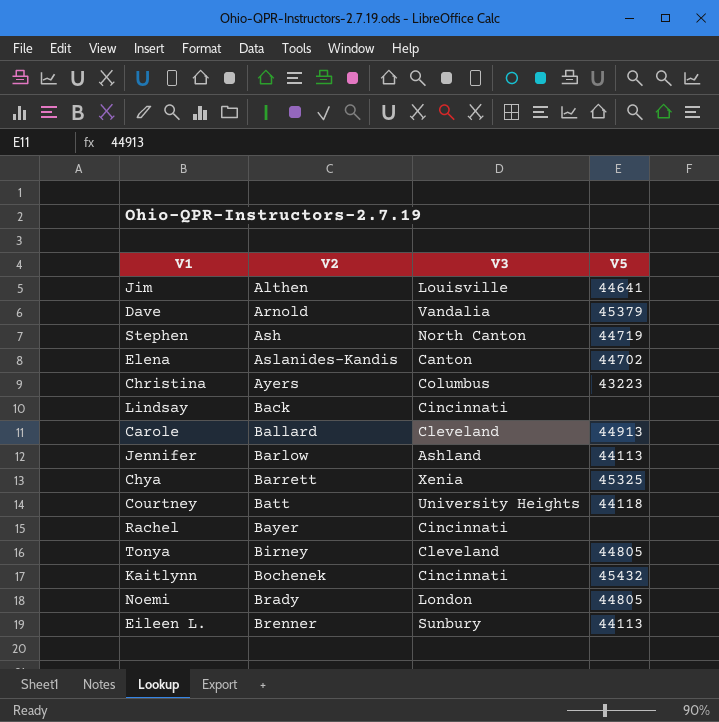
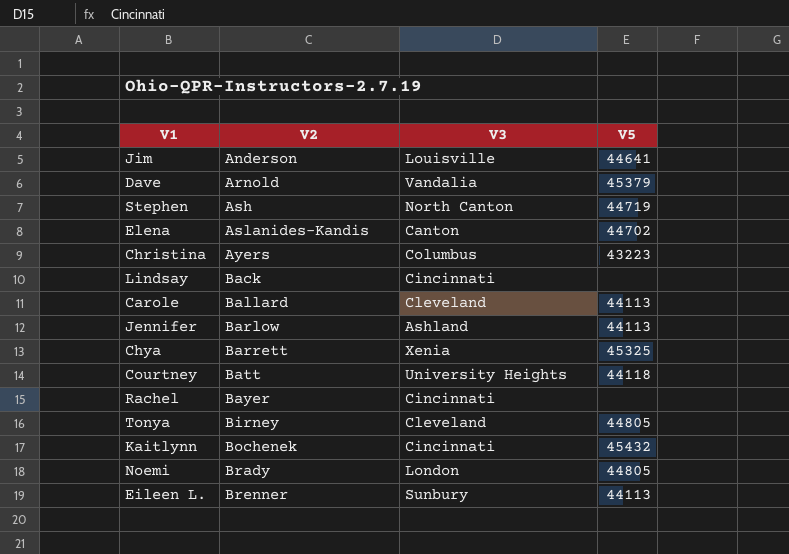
Jim | V2: Althen -> Anderson
Carole | V5: 44913 -> 44113

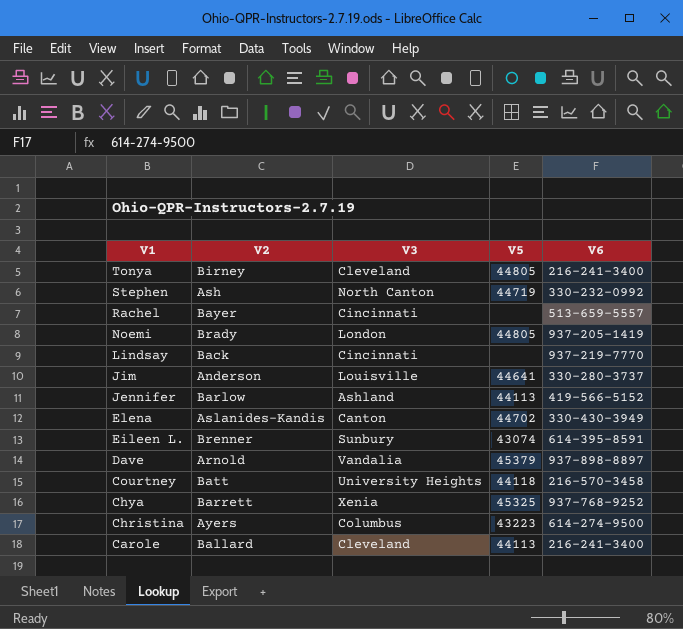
row order: V2 ascending -> V1 descending
column V6 | position: none -> 5
row Kaitlynn: Bochenek | Cincinnati | 45432 -> none
Eileen L. | V5: 44113 -> 43074

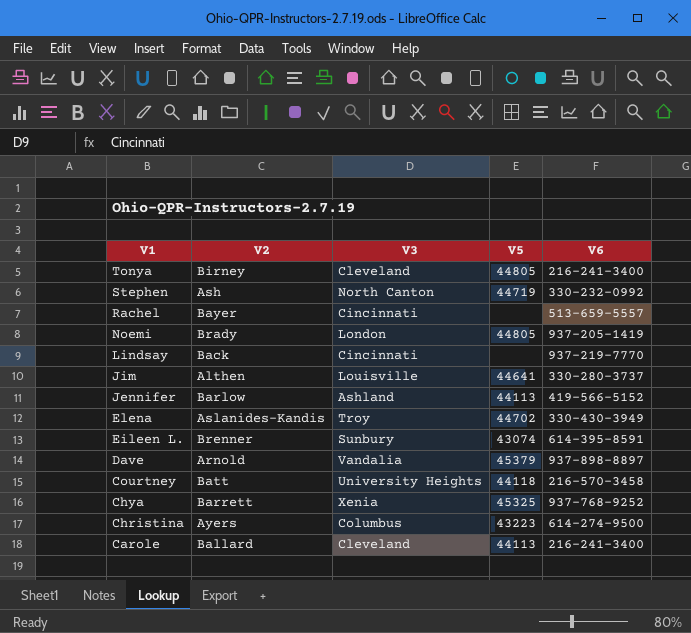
Jim | V2: Anderson -> Althen
Elena | V3: Canton -> Troy

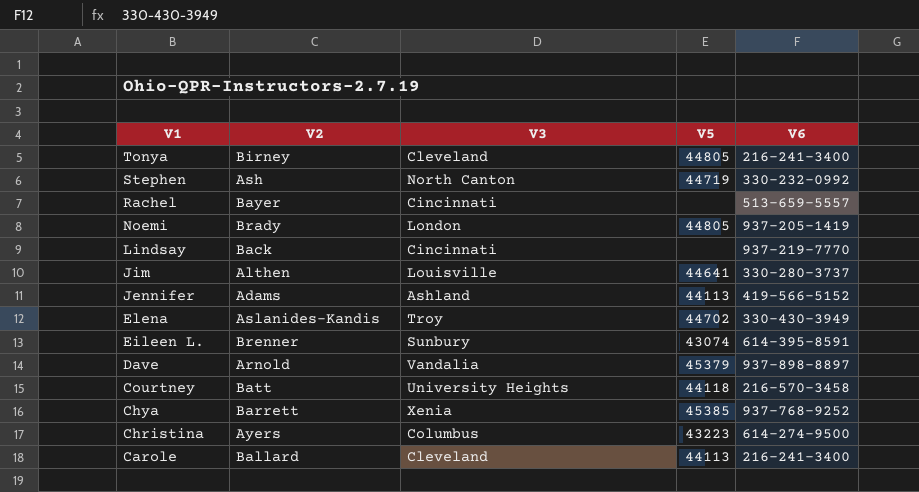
Jennifer | V2: Barlow -> Adams
Chya | V5: 45325 -> 45385

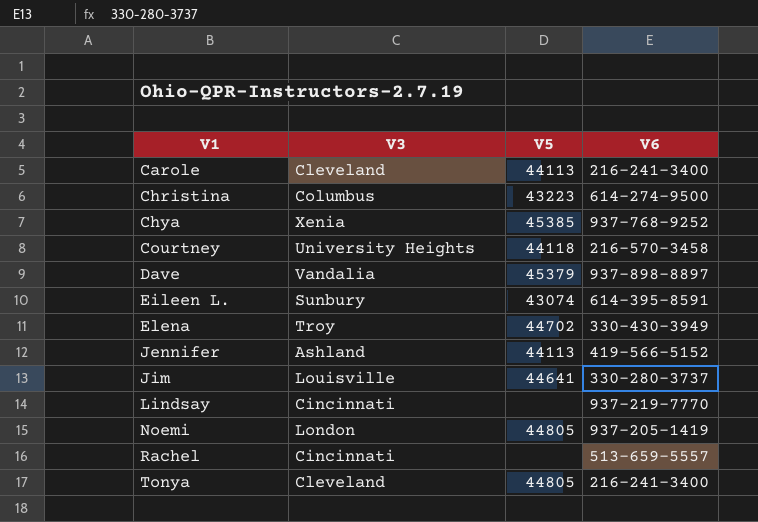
row order: V1 descending -> V1 ascending
column V2 | position: 2 -> none
row Stephen: Ash | North Canton | 44719 | 330-232-0992 -> none

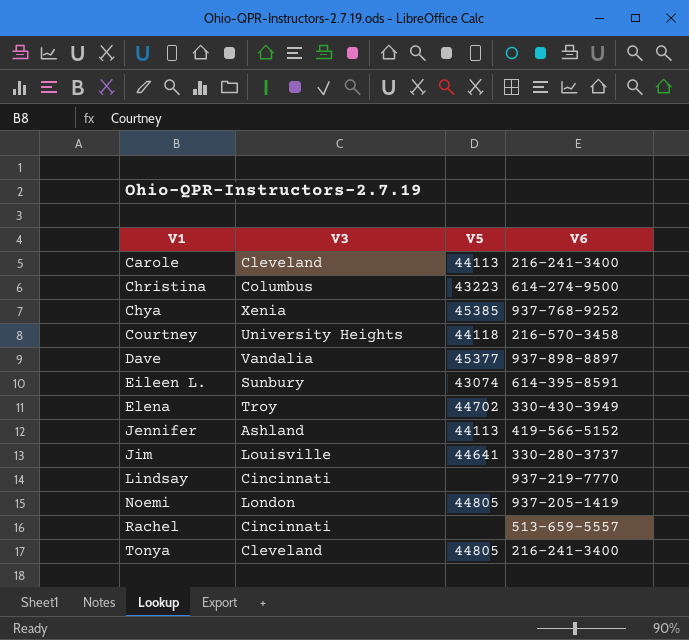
Dave | V5: 45379 -> 45377

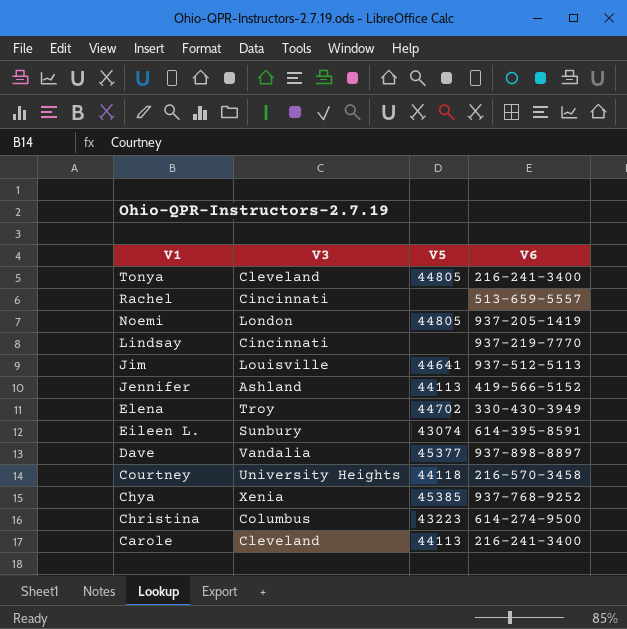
row order: V1 ascending -> V1 descending
Jim | V6: 330-280-3737 -> 937-512-5113

